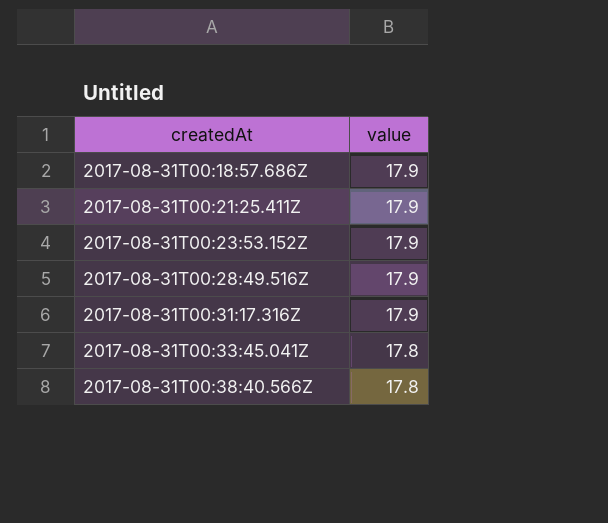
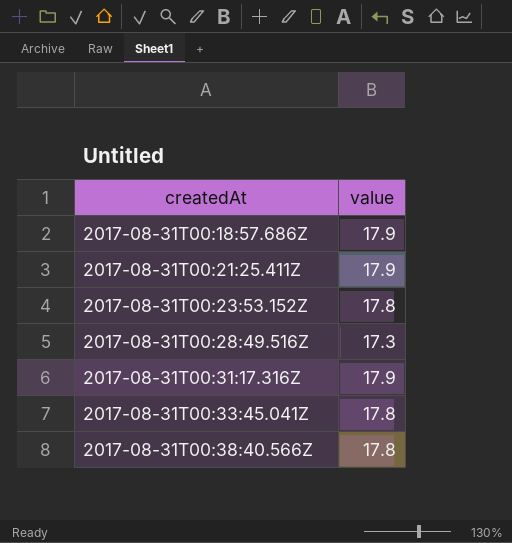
2017-08-31T00:23:53.152Z | value: 17.9 -> 17.8
2017-08-31T00:28:49.516Z | value: 17.9 -> 17.3

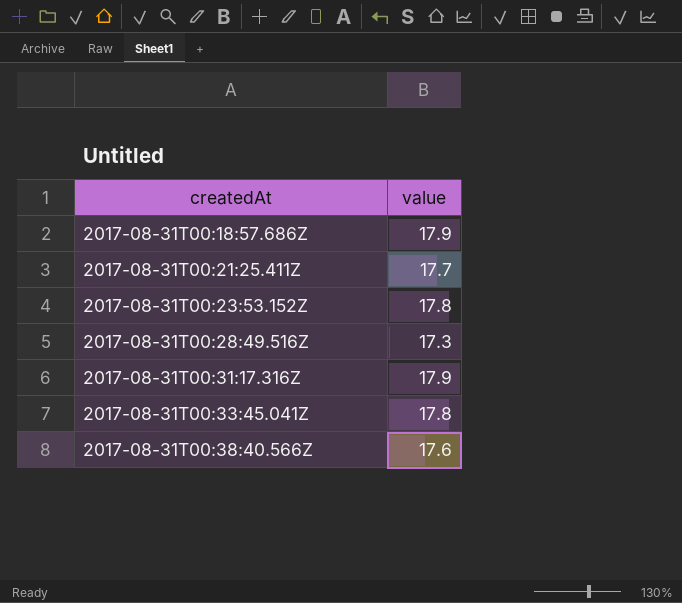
2017-08-31T00:21:25.411Z | value: 17.9 -> 17.7
2017-08-31T00:38:40.566Z | value: 17.8 -> 17.6

